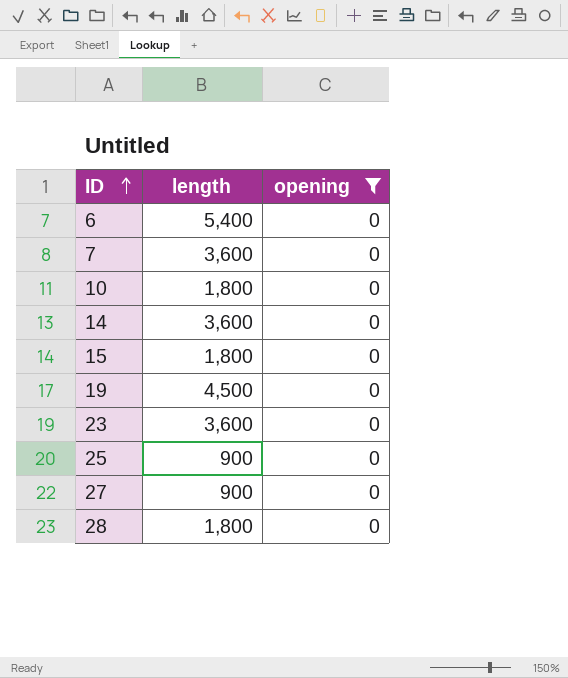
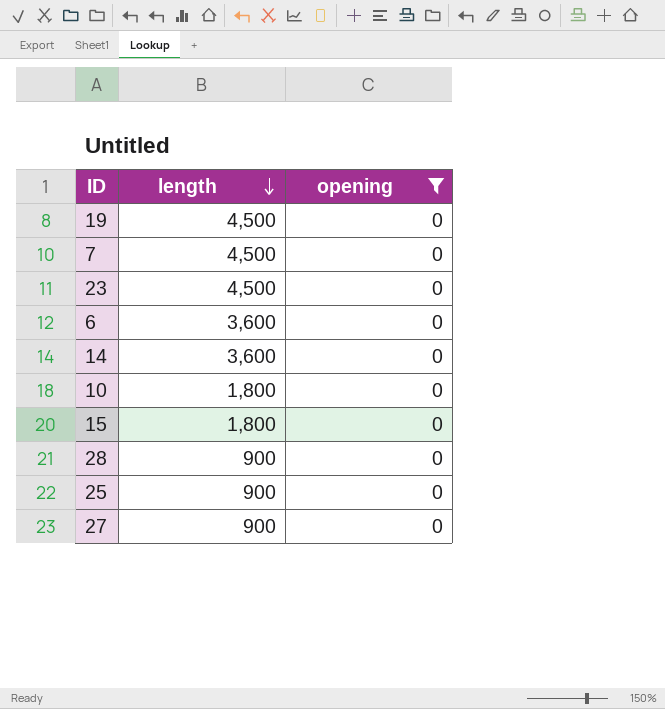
row order: ID ascending -> length descending
7 | length: 3,600 -> 4,500
23 | length: 3,600 -> 4,500
6 | length: 5,400 -> 3,600
28 | length: 1,800 -> 900

